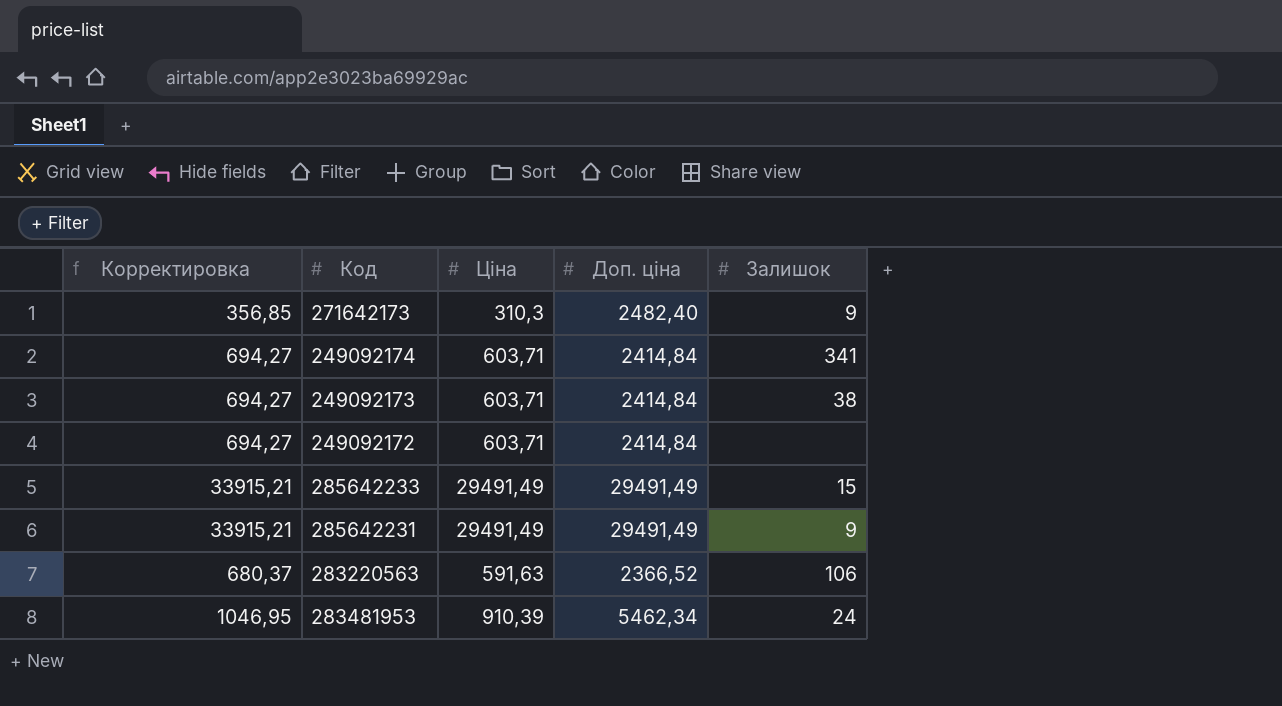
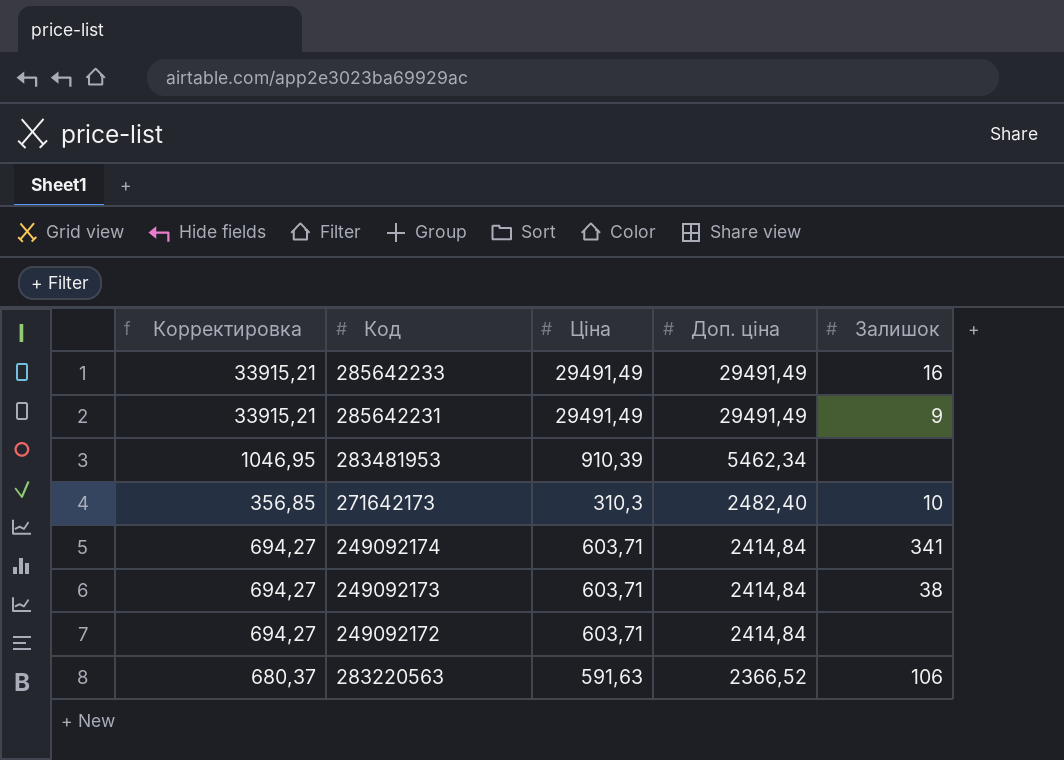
row order: none -> Доп. ціна descending
285642233 | Залишок: 15 -> 16
283481953 | Залишок: 24 -> none
271642173 | Залишок: 9 -> 10

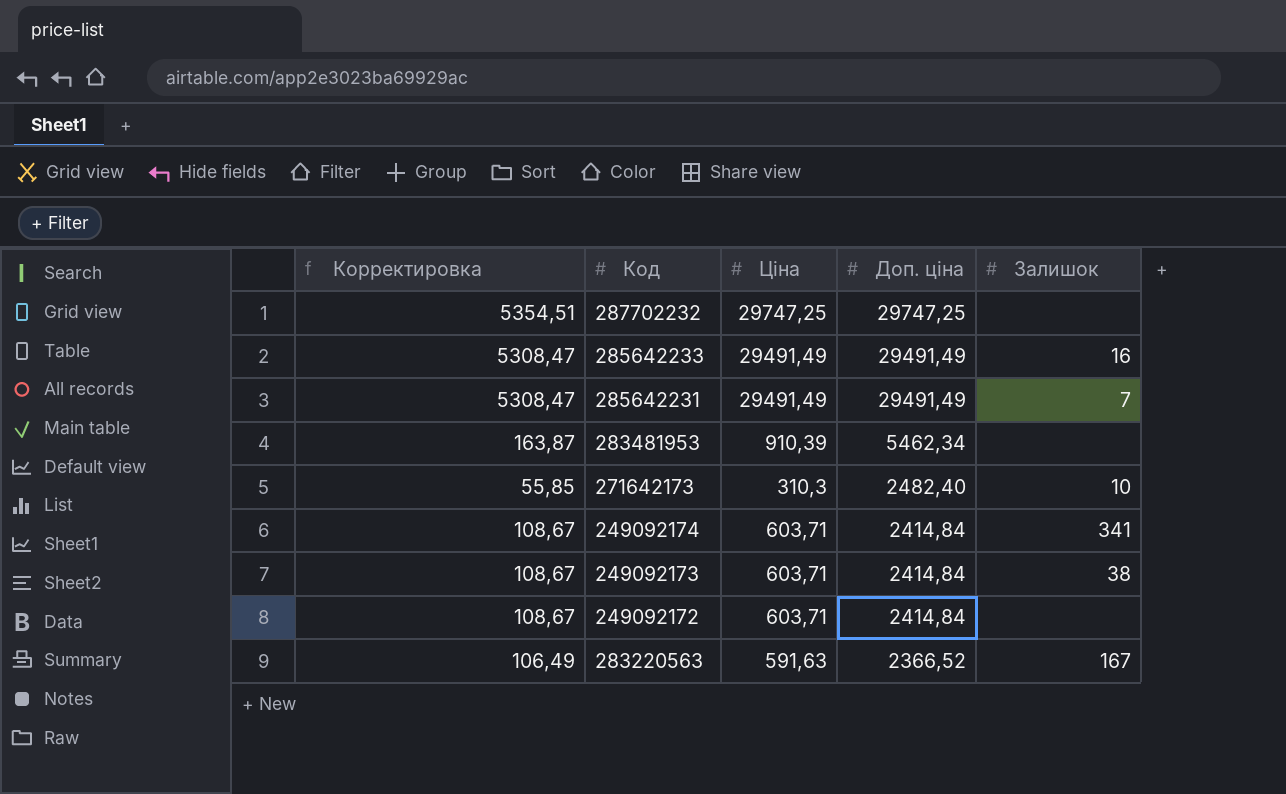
column Корректировка | formula: [Ціна] * 1,15 -> [Ціна] * 0,18
row 287702232: none -> 5354,51 | 29747,25 | 29747,25 | none
285642231 | Залишок: 9 -> 7
283220563 | Залишок: 106 -> 167

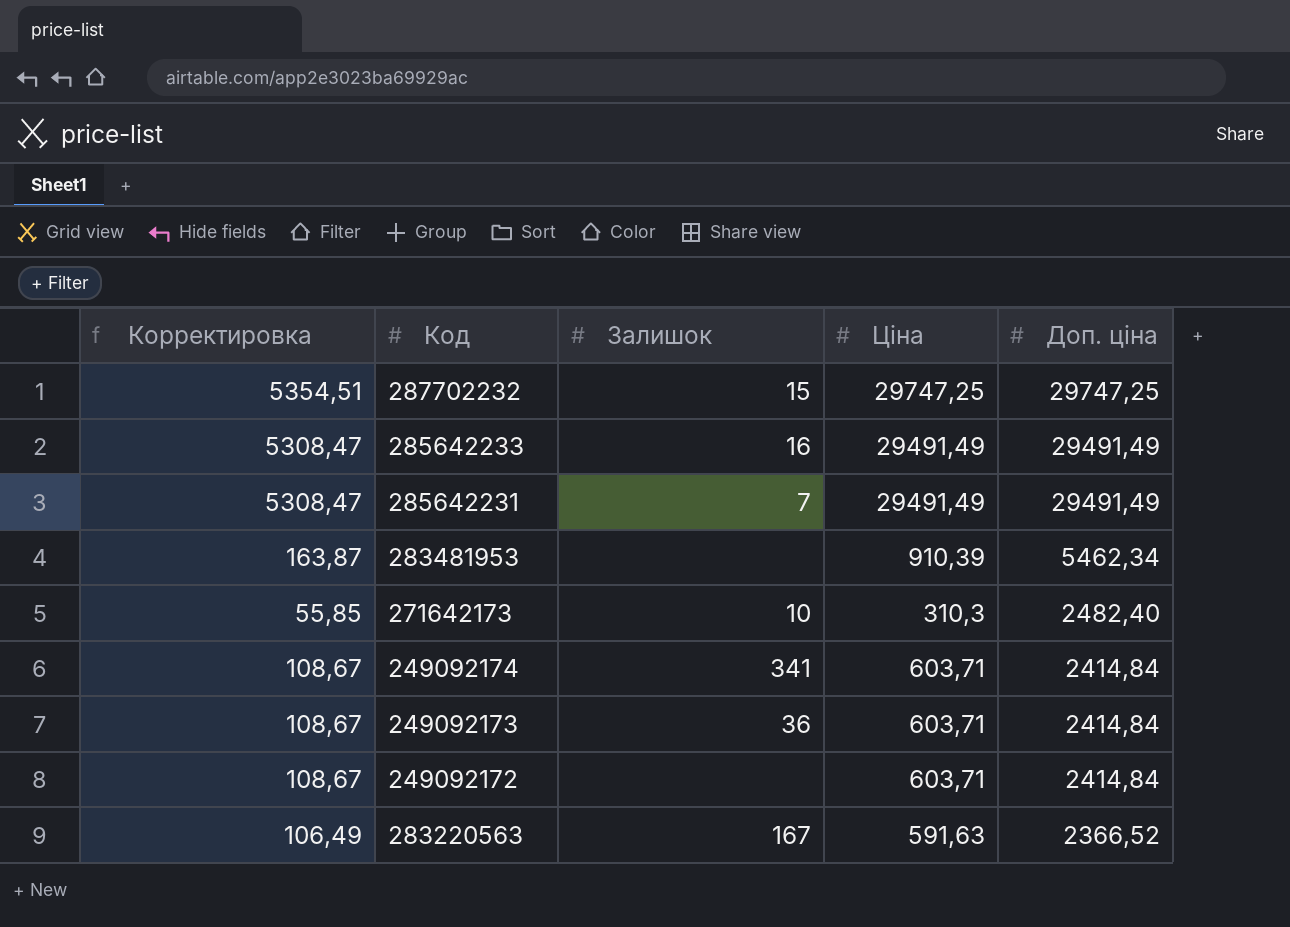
column Залишок | position: 5 -> 3
287702232 | Залишок: none -> 15
249092173 | Залишок: 38 -> 36

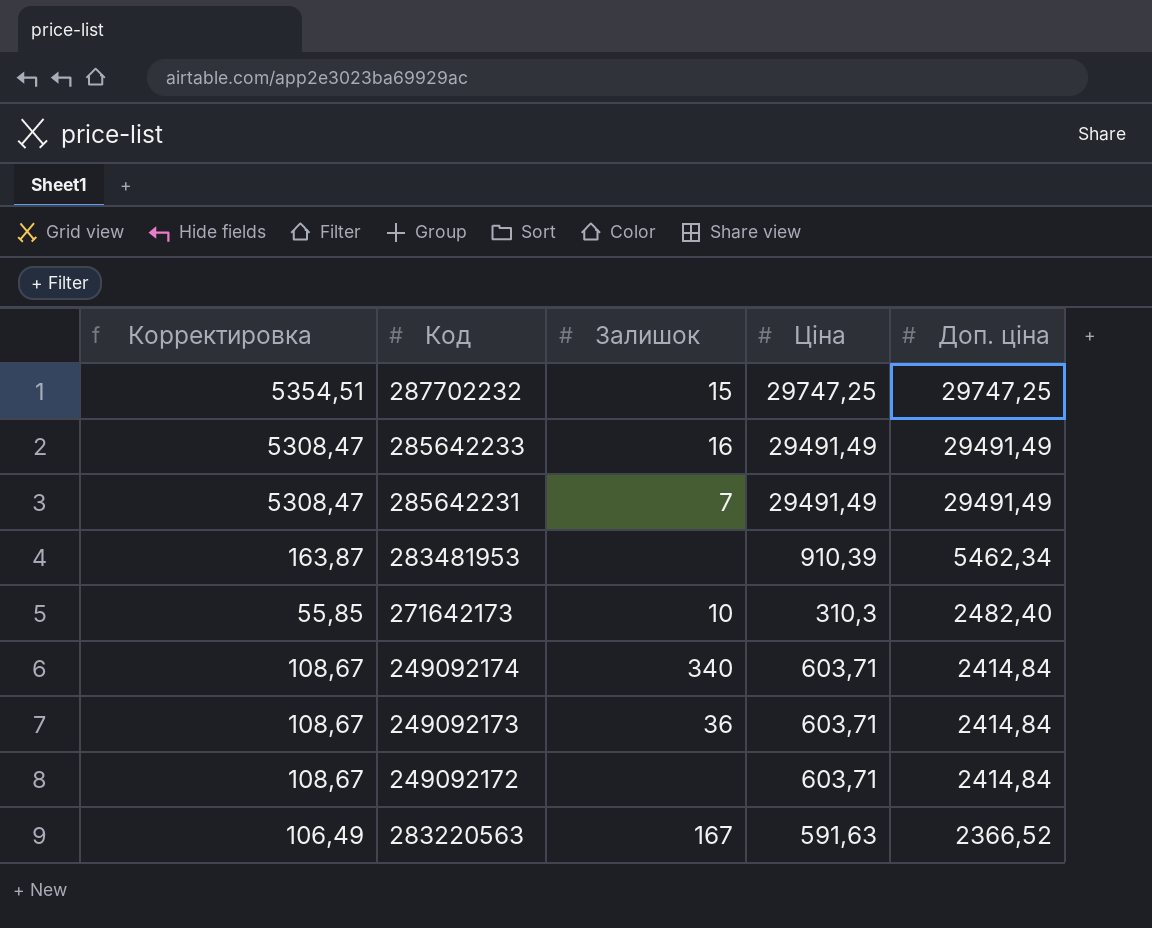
249092174 | Залишок: 341 -> 340

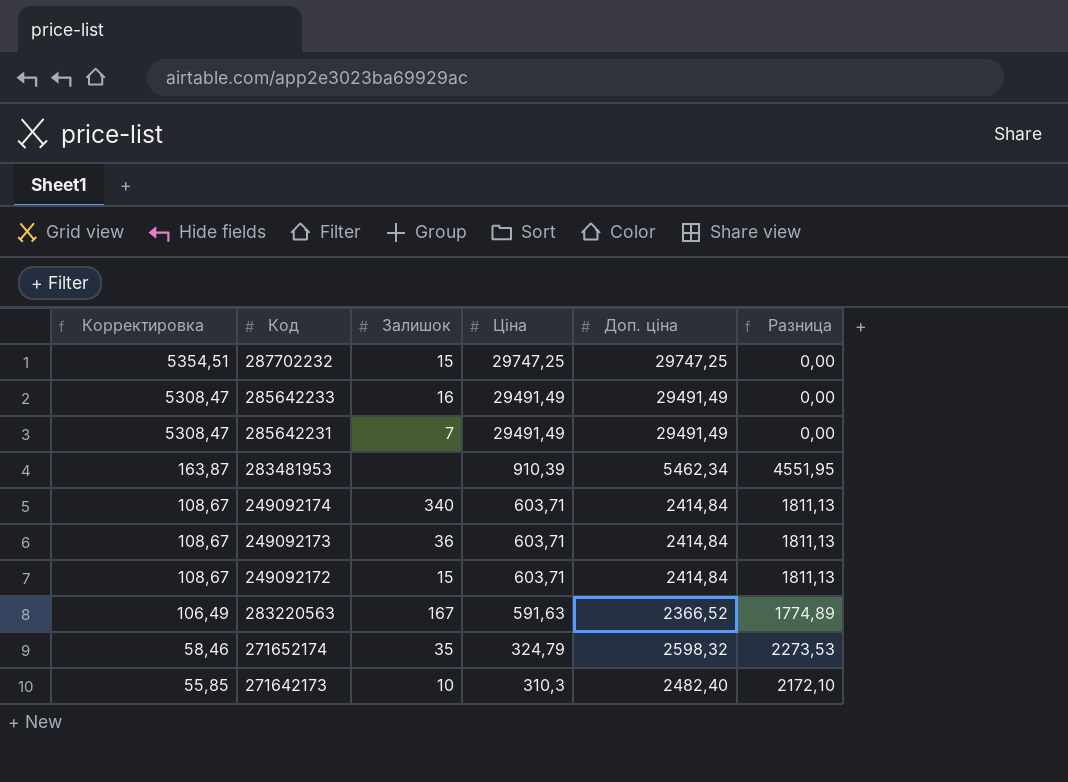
row order: Доп. ціна descending -> Корректировка descending
column Разница | formula: none -> [Доп. ціна] - [Ціна]
249092172 | Залишок: none -> 15
row 271652174: none -> 58,46 | 35 | 324,79 | 2598,32 | 2273,53

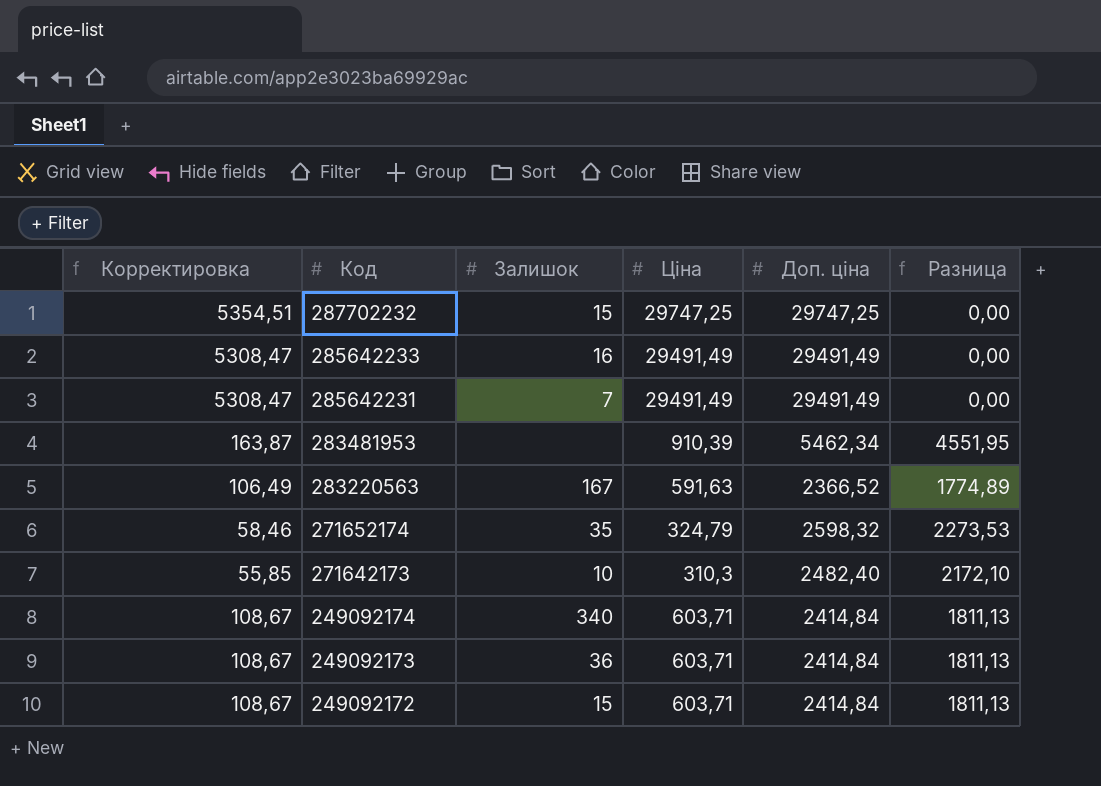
row order: Корректировка descending -> Код descending

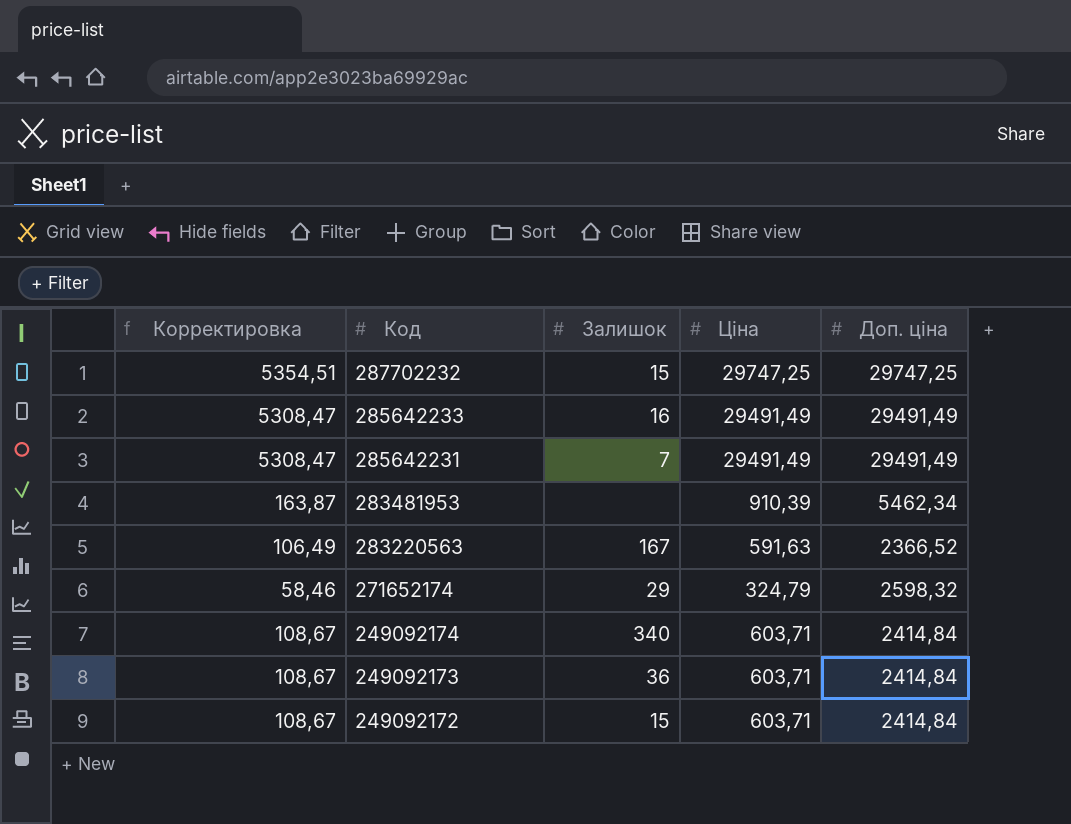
column Разница | formula: [Доп. ціна] - [Ціна] -> none
row 271642173: 55,85 | 10 | 310,3 | 2482,40 | 2172,10 -> none
271652174 | Залишок: 35 -> 29

